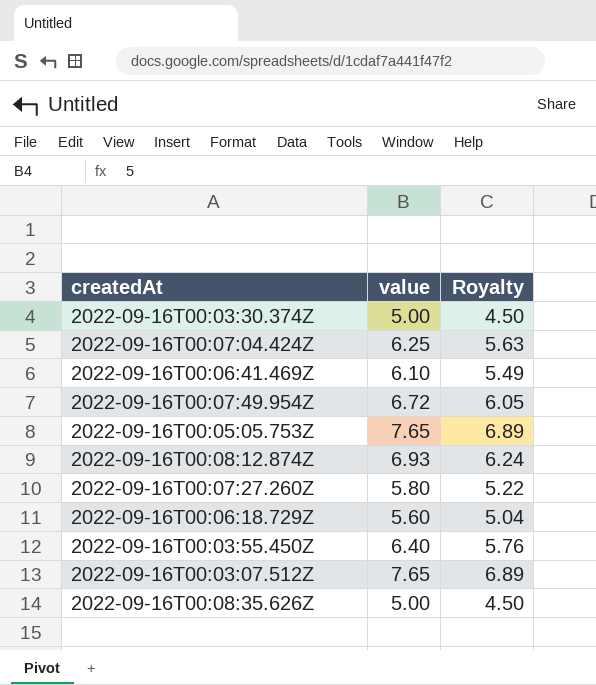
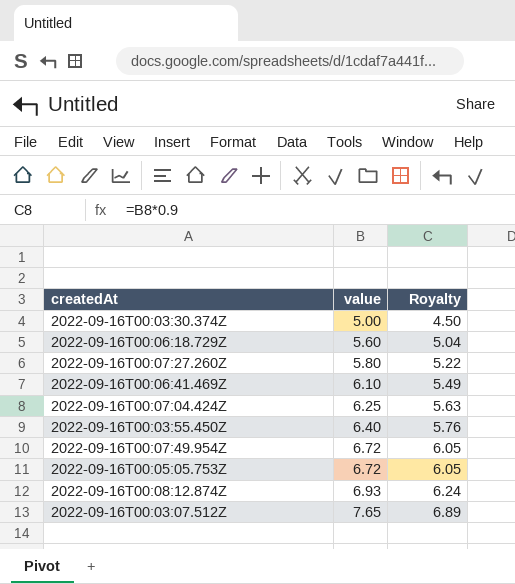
row order: none -> value ascending
row 2022-09-16T00:08:35.626Z: 5.00 | 4.50 -> none
2022-09-16T00:05:05.753Z | value: 7.65 -> 6.72
2022-09-16T00:05:05.753Z | Royalty: 6.89 -> 6.05

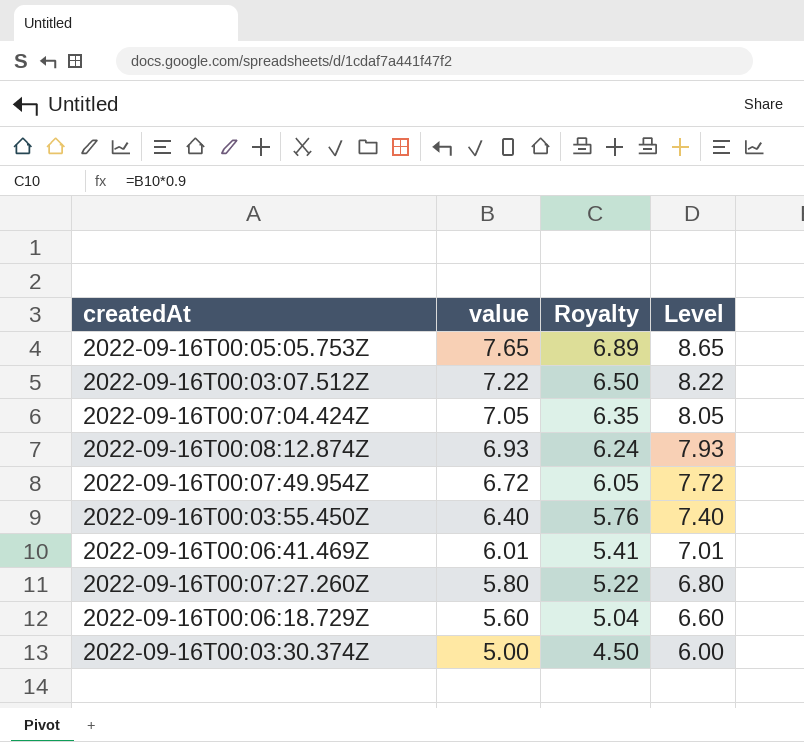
row order: value ascending -> value descending
column Level | formula: none -> [value] + 1
2022-09-16T00:05:05.753Z | value: 6.72 -> 7.65
2022-09-16T00:05:05.753Z | Royalty: 6.05 -> 6.89
2022-09-16T00:03:07.512Z | value: 7.65 -> 7.22
2022-09-16T00:03:07.512Z | Royalty: 6.89 -> 6.50
2022-09-16T00:07:04.424Z | value: 6.25 -> 7.05
2022-09-16T00:07:04.424Z | Royalty: 5.63 -> 6.35
2022-09-16T00:06:41.469Z | value: 6.10 -> 6.01
2022-09-16T00:06:41.469Z | Royalty: 5.49 -> 5.41

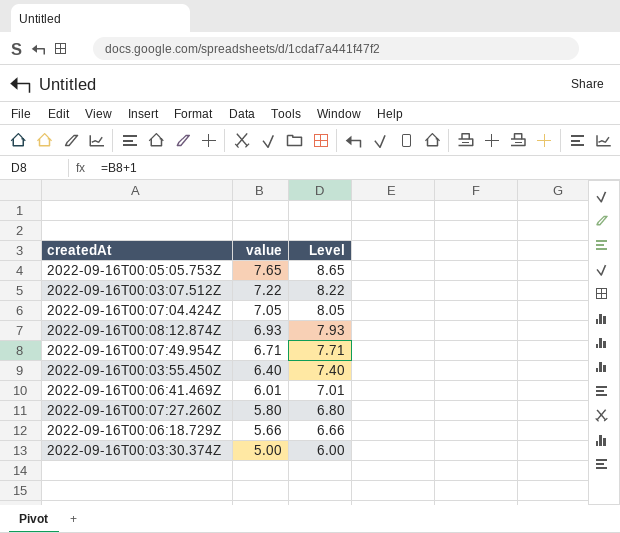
column Royalty | formula: [value] * 0.9 -> none
2022-09-16T00:07:49.954Z | value: 6.72 -> 6.71
2022-09-16T00:07:49.954Z | Level: 7.72 -> 7.71
2022-09-16T00:06:18.729Z | value: 5.60 -> 5.66
2022-09-16T00:06:18.729Z | Level: 6.60 -> 6.66

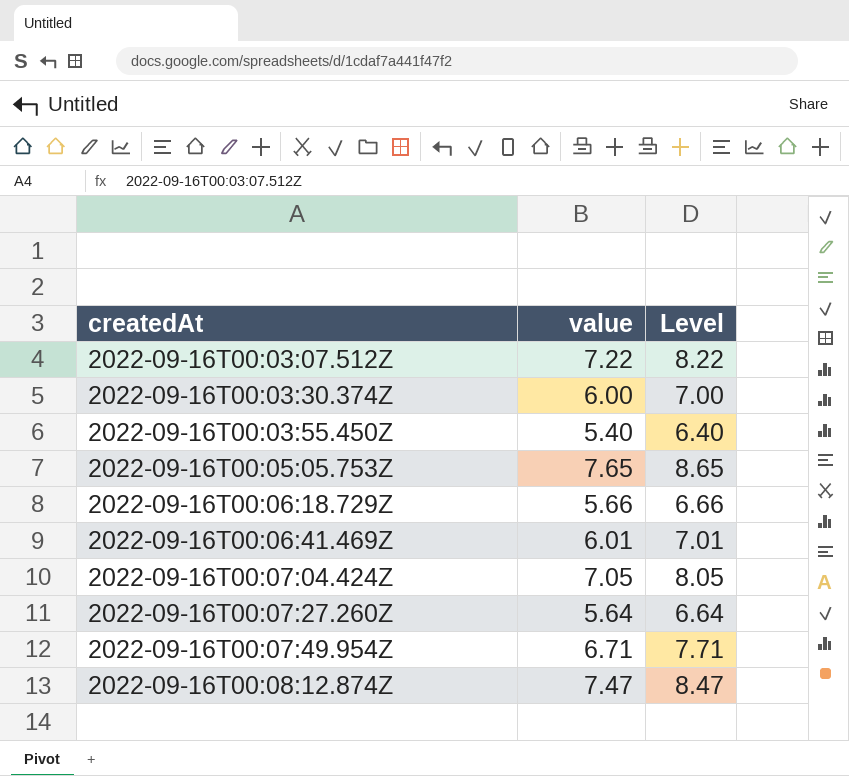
row order: value descending -> createdAt ascending
2022-09-16T00:03:30.374Z | value: 5.00 -> 6.00
2022-09-16T00:03:30.374Z | Level: 6.00 -> 7.00
2022-09-16T00:03:55.450Z | value: 6.40 -> 5.40
2022-09-16T00:03:55.450Z | Level: 7.40 -> 6.40
2022-09-16T00:07:27.260Z | value: 5.80 -> 5.64
2022-09-16T00:07:27.260Z | Level: 6.80 -> 6.64
2022-09-16T00:08:12.874Z | value: 6.93 -> 7.47
2022-09-16T00:08:12.874Z | Level: 7.93 -> 8.47

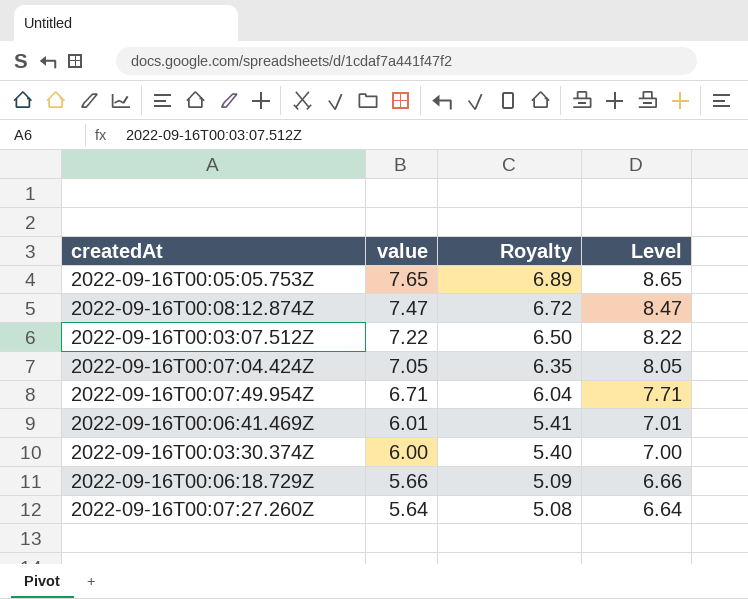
row order: createdAt ascending -> value descending
column Royalty | formula: none -> [value] * 0.9
row 2022-09-16T00:03:55.450Z: 5.40 | 6.40 -> none

